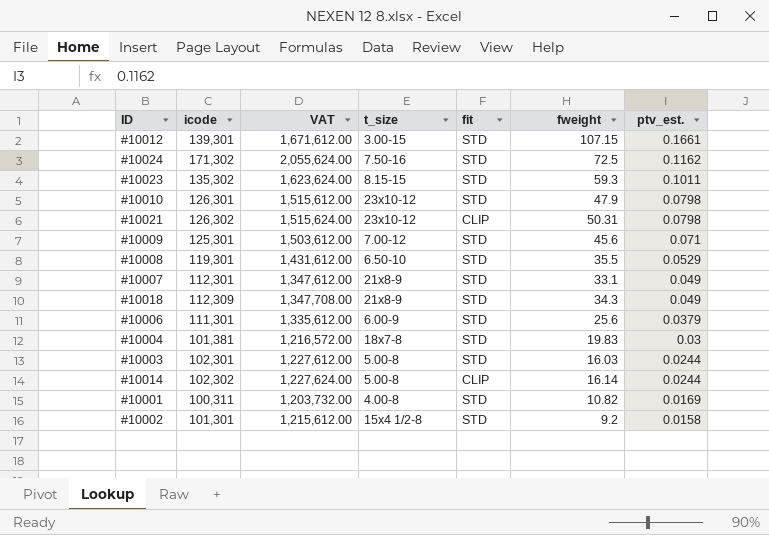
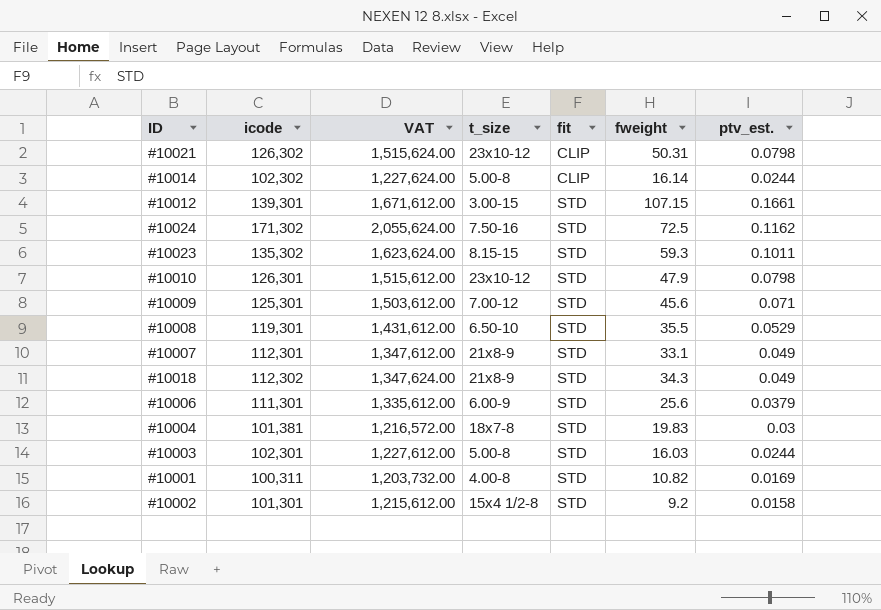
row order: ptv_est. descending -> fit ascending
#10018 | icode: 112,309 -> 112,302
#10018 | VAT: 1,347,708.00 -> 1,347,624.00

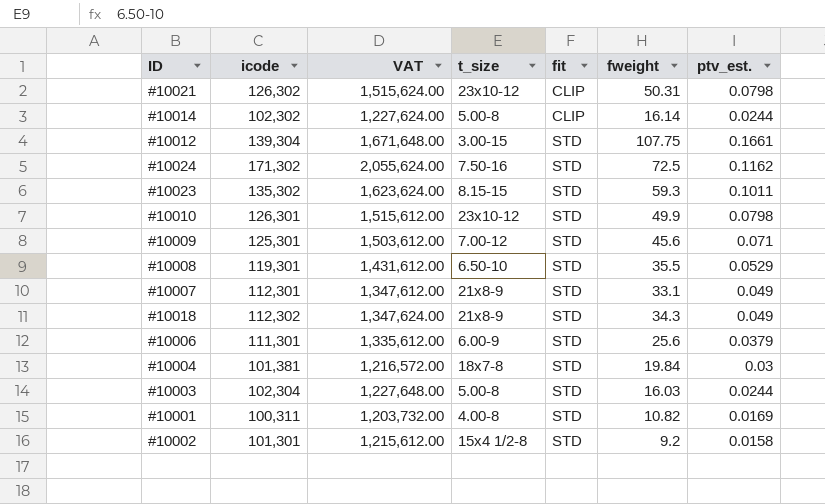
#10012 | icode: 139,301 -> 139,304
#10012 | VAT: 1,671,612.00 -> 1,671,648.00
#10012 | fweight: 107.15 -> 107.75
#10010 | fweight: 47.9 -> 49.9
#10004 | fweight: 19.83 -> 19.84
#10003 | icode: 102,301 -> 102,304
#10003 | VAT: 1,227,612.00 -> 1,227,648.00

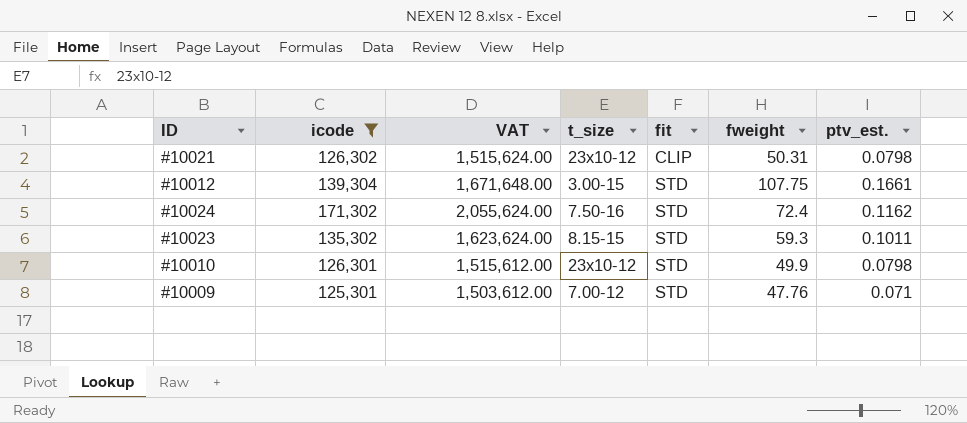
filter: none -> icode >= 125,301
#10024 | fweight: 72.5 -> 72.4
#10009 | fweight: 45.6 -> 47.76

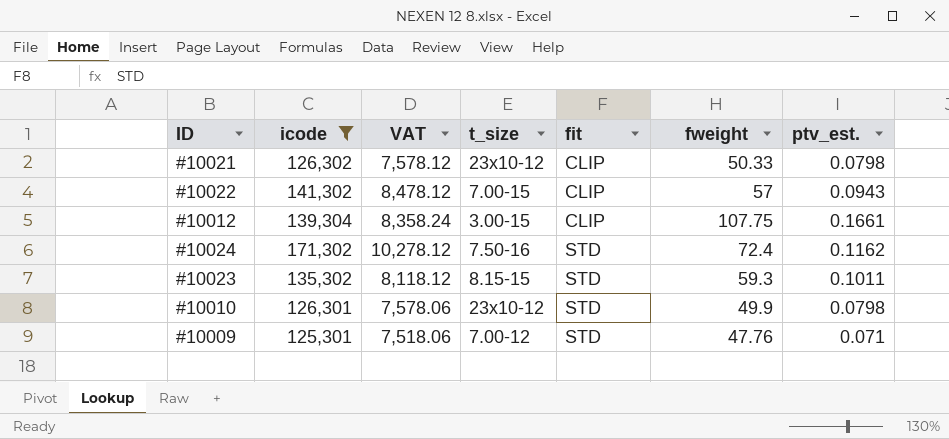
column VAT | formula: [icode] * 12 -> [icode] * 0.06
#10021 | fweight: 50.31 -> 50.33
row #10022: none -> 141,302 | 8,478.12 | 7.00-15 | CLIP | 57 | 0.0943
#10012 | fit: STD -> CLIP

